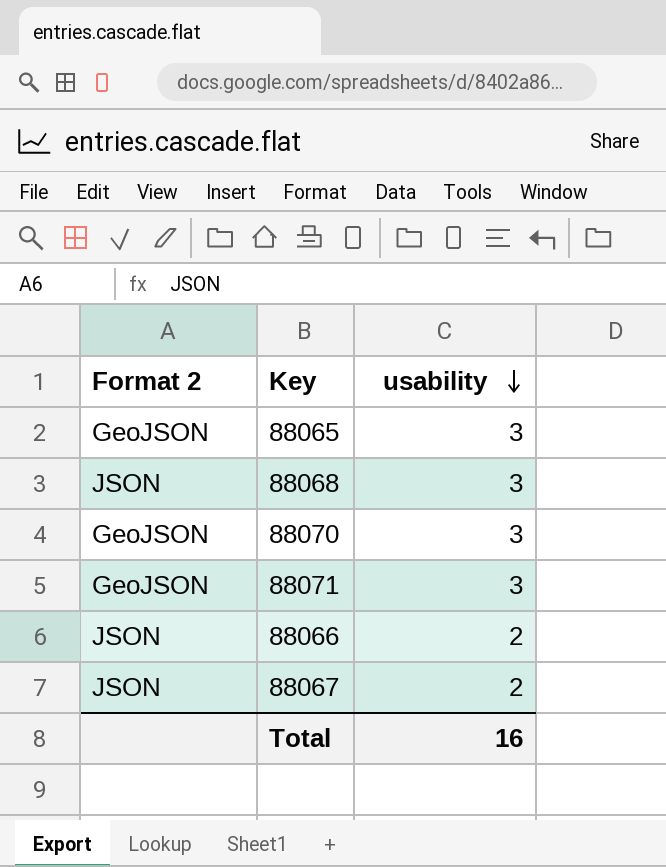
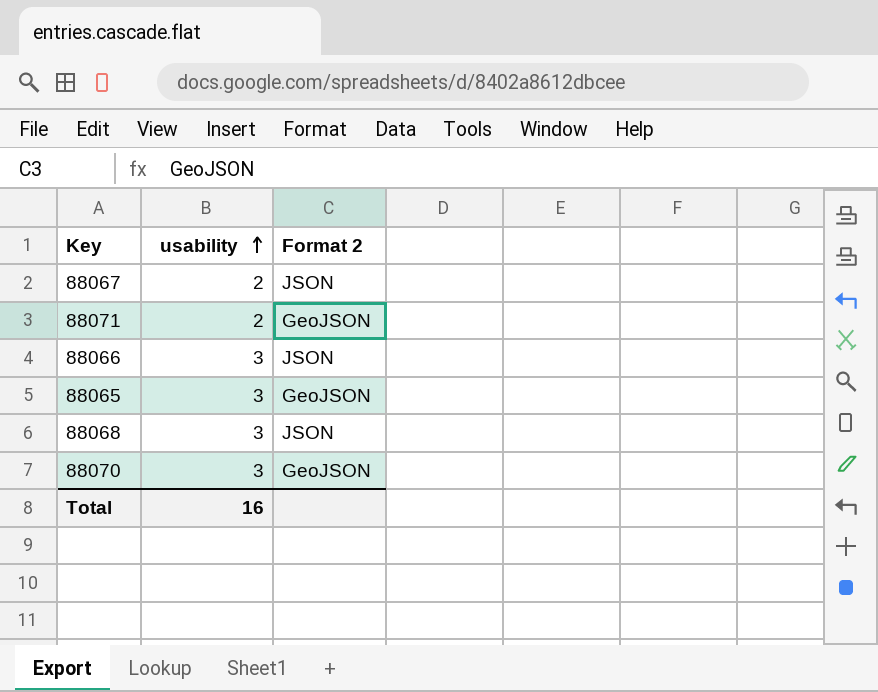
row order: usability descending -> usability ascending
column Format 2 | position: 1 -> 3
88071 | usability: 3 -> 2
88066 | usability: 2 -> 3

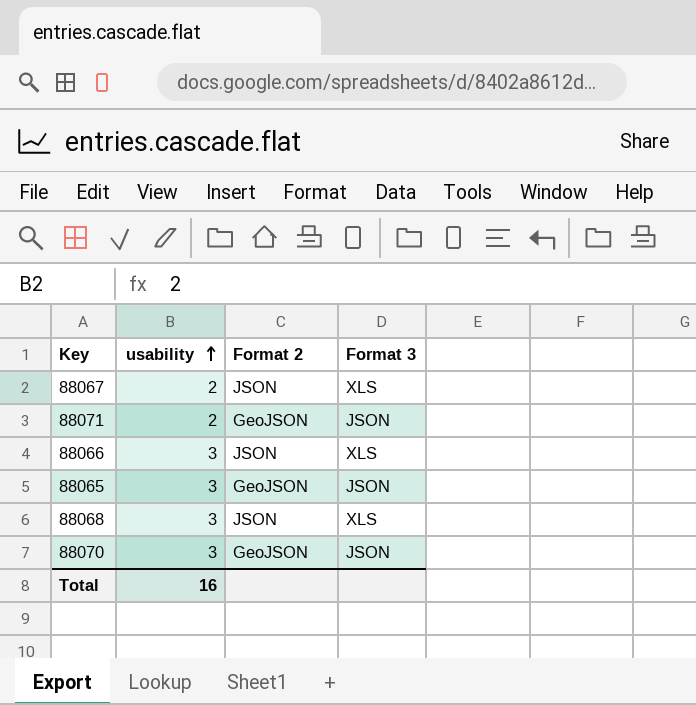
column Format 3 | position: none -> 4

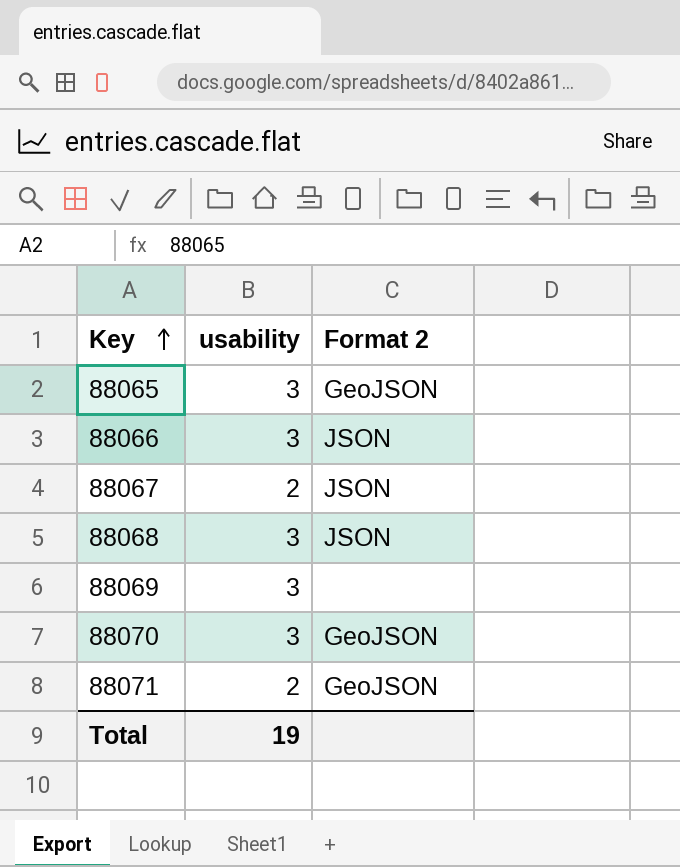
row order: usability ascending -> Key ascending
column Format 3 | position: 4 -> none
row 88069: none -> 3 | none
Total | usability: 16 -> 19

